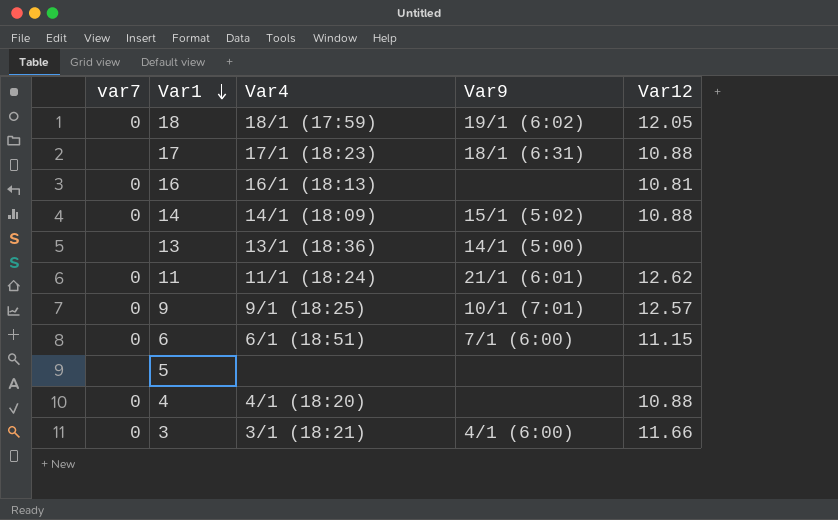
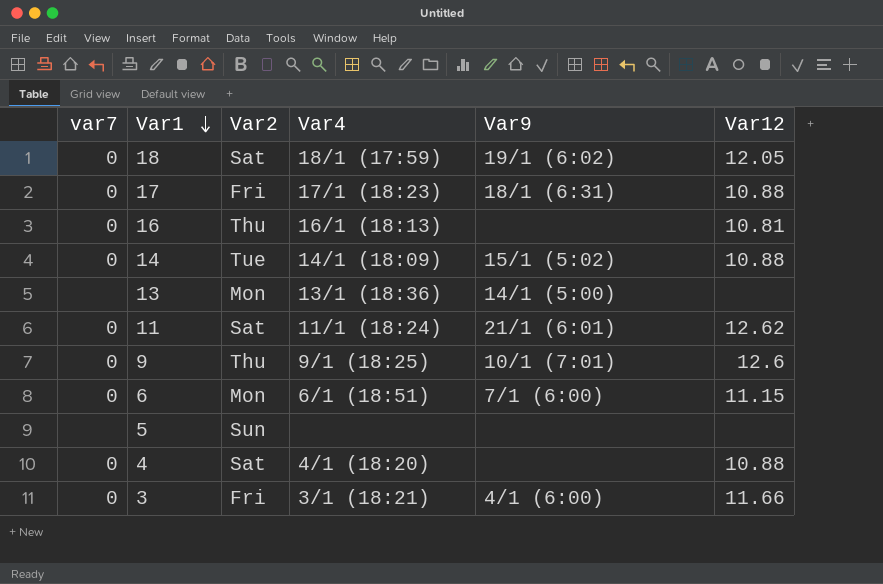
column Var2 | position: none -> 3
17 | var7: none -> 0
9 | Var12: 12.57 -> 12.6

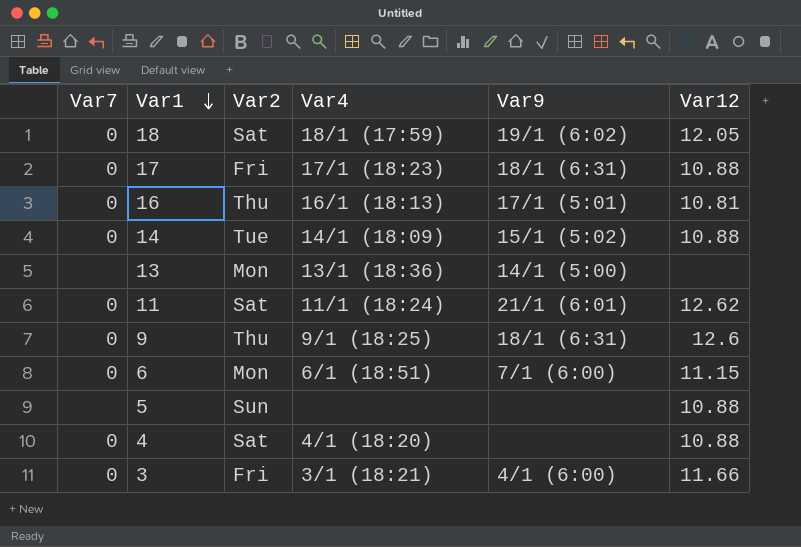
column name: var7 -> Var7
16 | Var9: none -> 17/1 (5:01)
9 | Var9: 10/1 (7:01) -> 18/1 (6:31)
5 | Var12: none -> 10.88

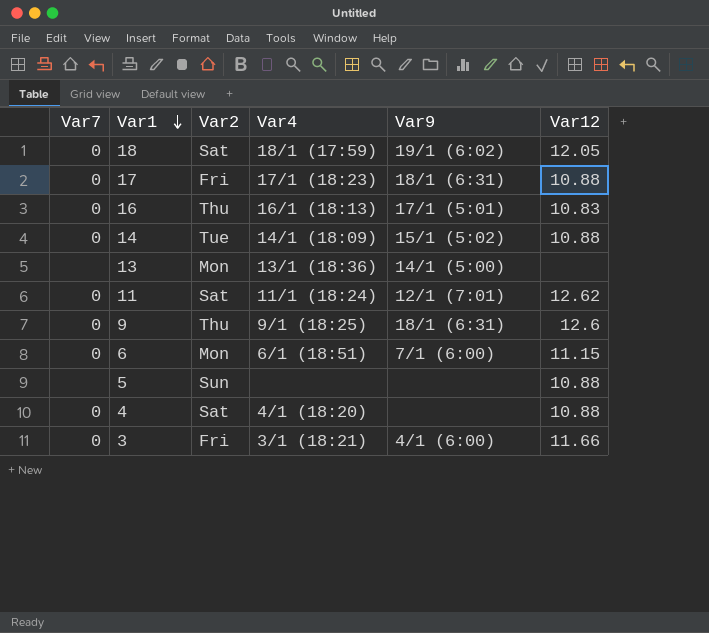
16 | Var12: 10.81 -> 10.83
11 | Var9: 21/1 (6:01) -> 12/1 (7:01)

